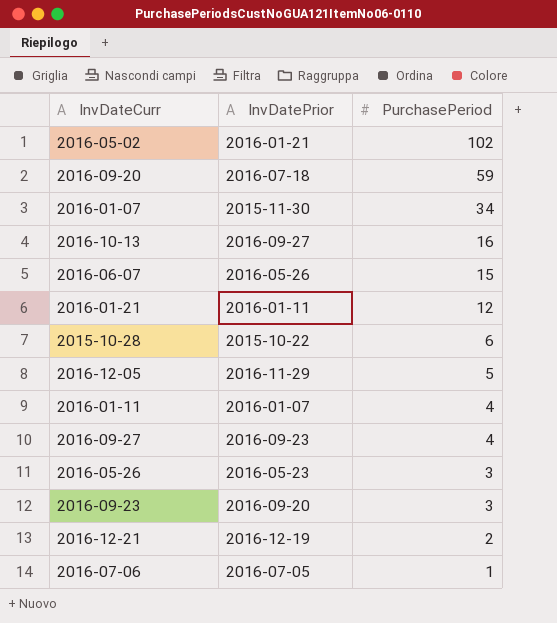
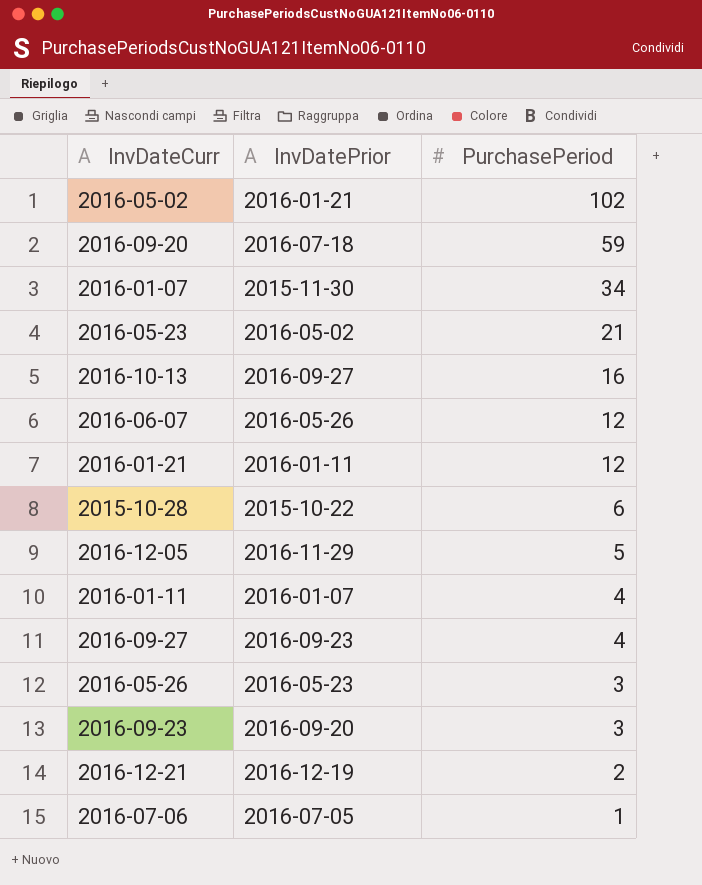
row 2016-05-23: none -> 2016-05-02 | 21
2016-06-07 | PurchasePeriod: 15 -> 12

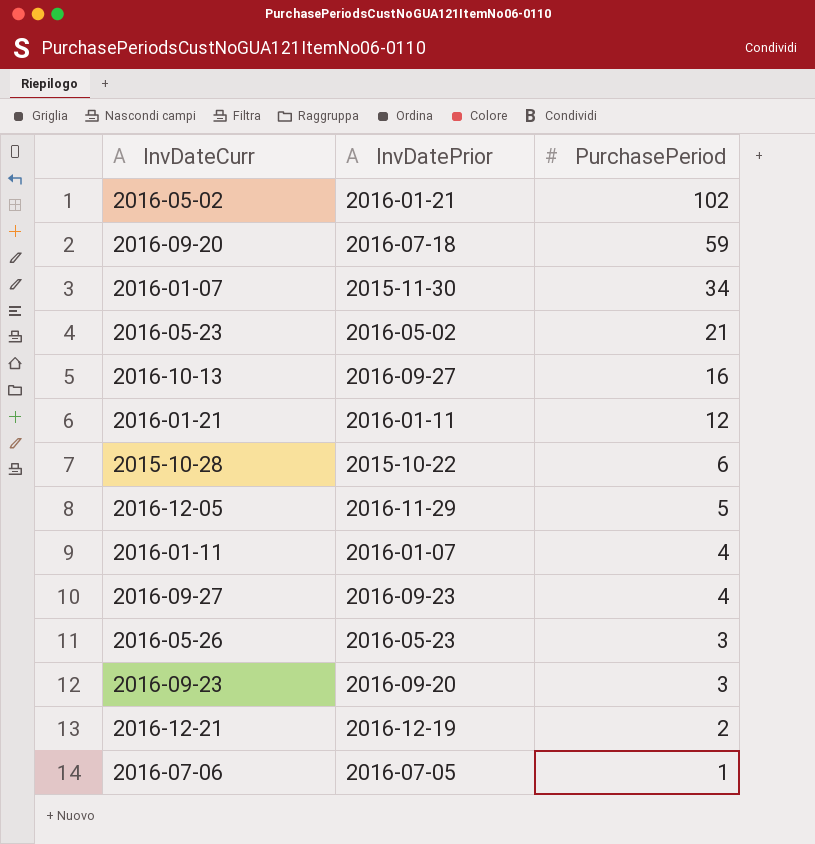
row 2016-06-07: 2016-05-26 | 12 -> none

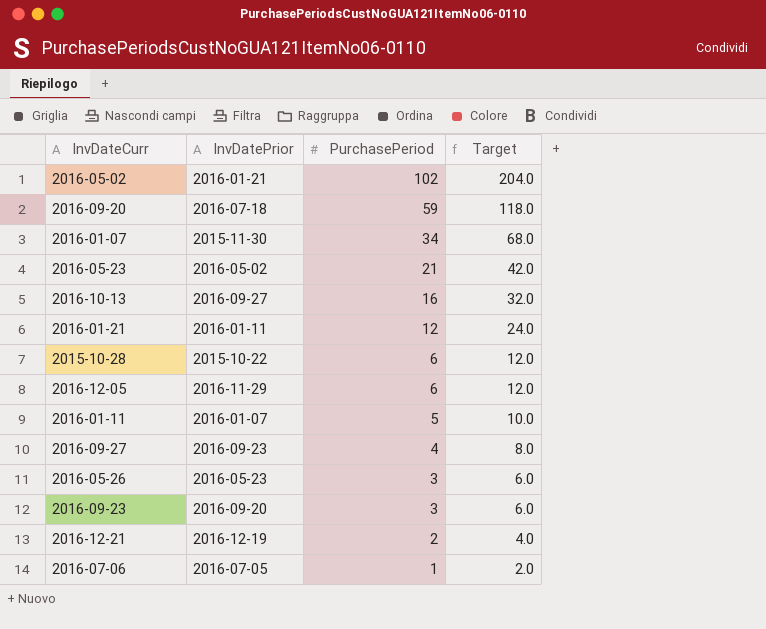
column Target | formula: none -> [PurchasePeriod] * 2
2016-12-05 | PurchasePeriod: 5 -> 6
2016-01-11 | PurchasePeriod: 4 -> 5

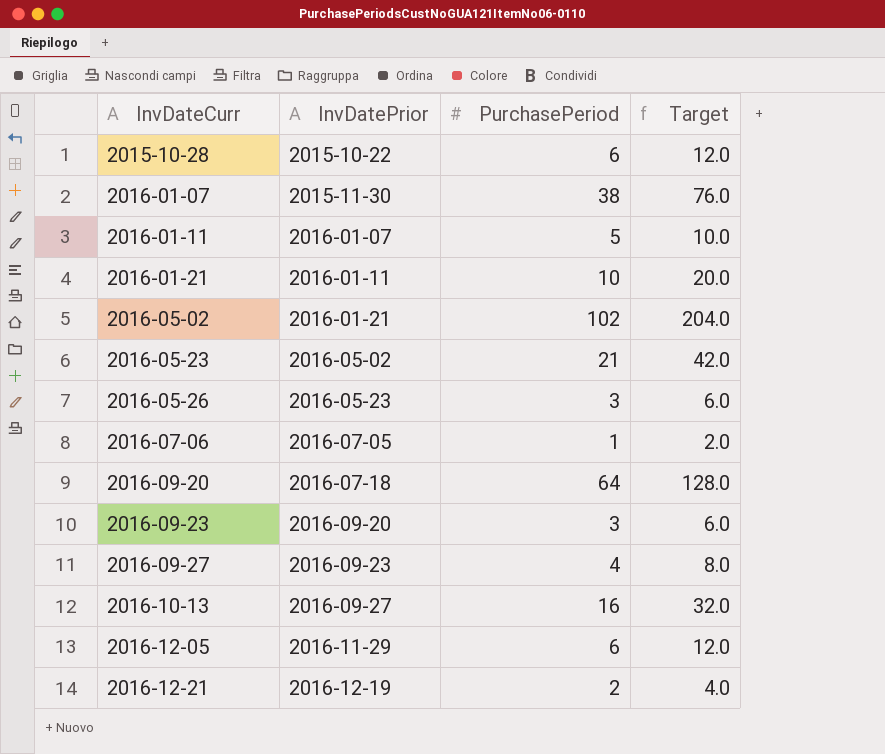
row order: PurchasePeriod descending -> InvDateCurr ascending
2016-01-07 | PurchasePeriod: 34 -> 38
2016-01-07 | Target: 68.0 -> 76.0
2016-01-21 | PurchasePeriod: 12 -> 10
2016-01-21 | Target: 24.0 -> 20.0
2016-09-20 | PurchasePeriod: 59 -> 64
2016-09-20 | Target: 118.0 -> 128.0

